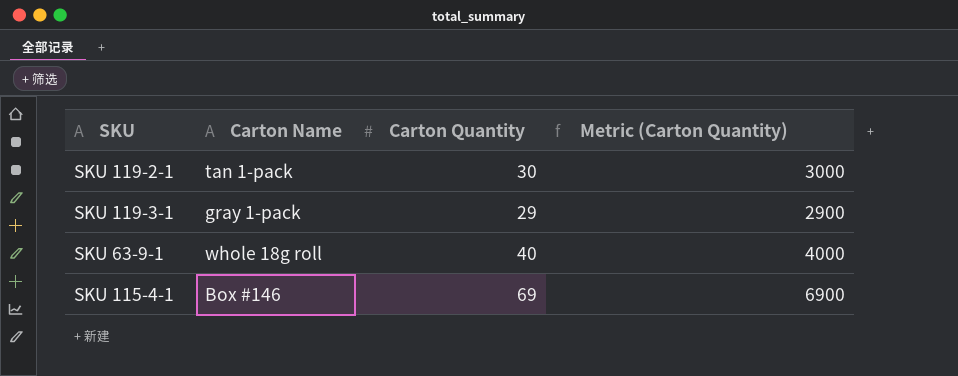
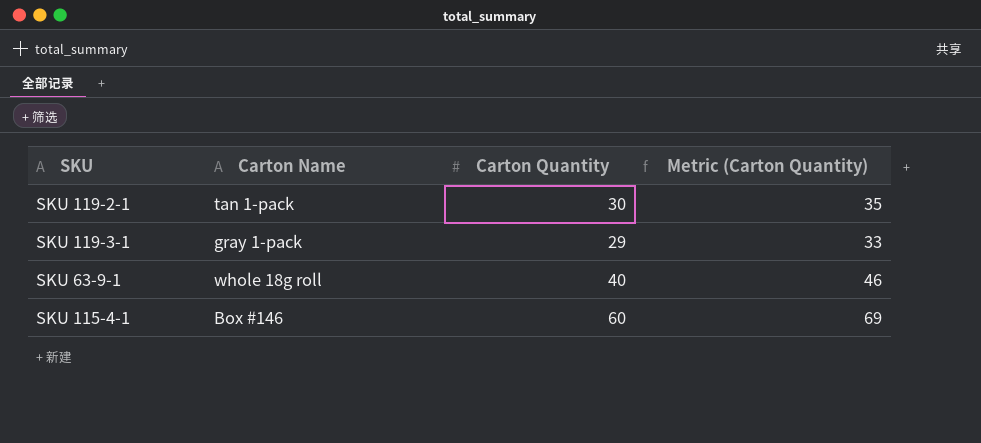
column Metric (Carton Quantity) | formula: [Carton Quantity] * 100 -> [Carton Quantity] * 1.15
SKU 115-4-1 | Carton Quantity: 69 -> 60

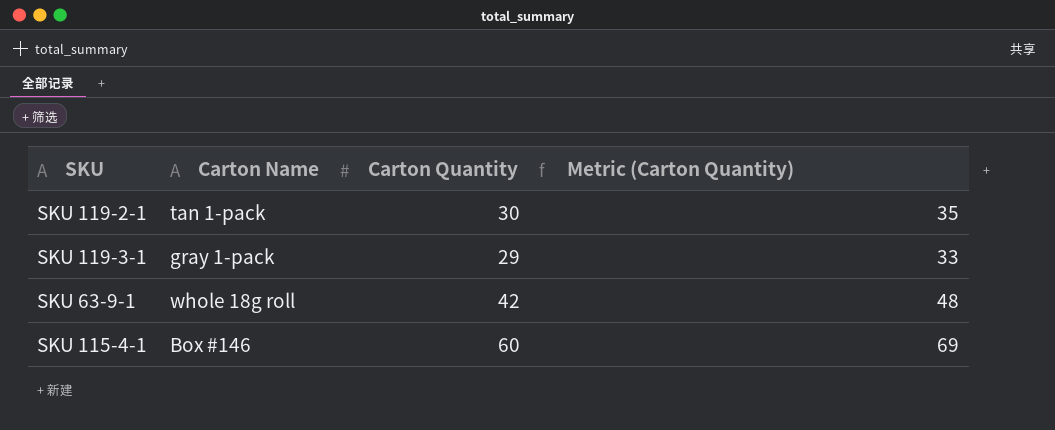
SKU 63-9-1 | Carton Quantity: 40 -> 42
SKU 63-9-1 | Metric (Carton Quantity): 46 -> 48

